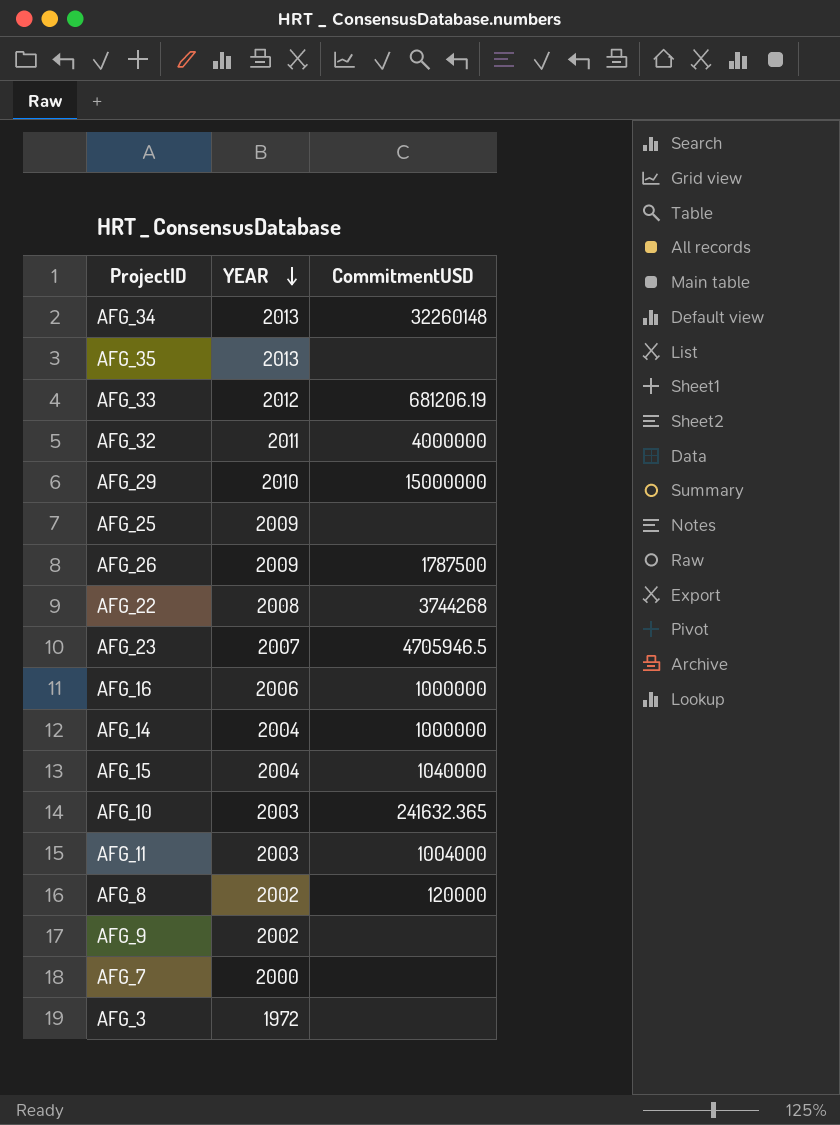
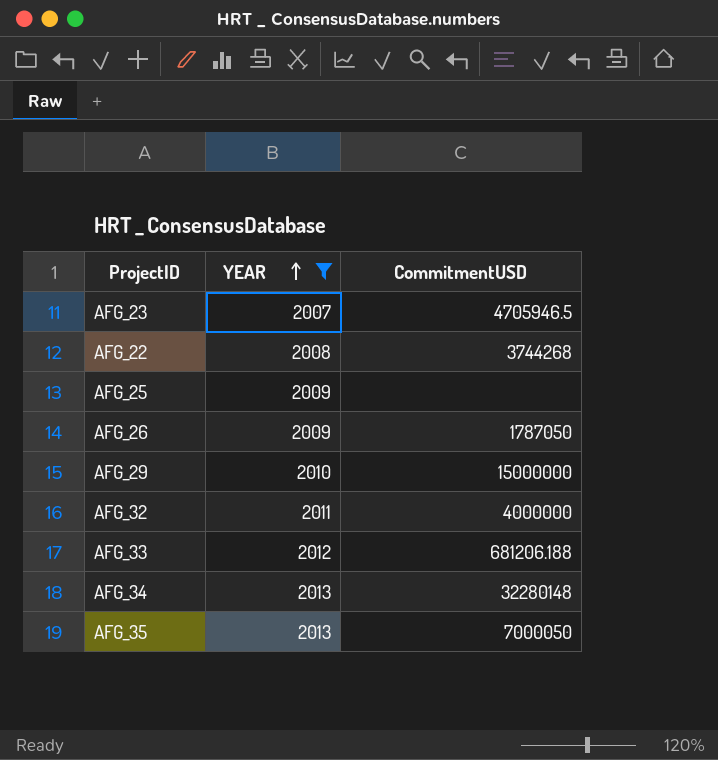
filter: none -> YEAR >= 2007
row order: YEAR descending -> YEAR ascending
AFG_26 | CommitmentUSD: 1787500 -> 1787050
AFG_33 | CommitmentUSD: 681206.19 -> 681206.188
AFG_34 | CommitmentUSD: 32260148 -> 32280148
AFG_35 | CommitmentUSD: none -> 7000050

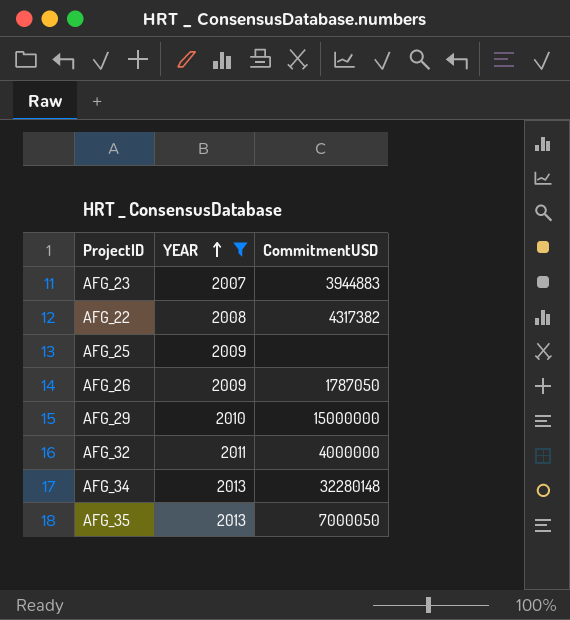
row AFG_33: 2012 | 681206.188 -> none
AFG_23 | CommitmentUSD: 4705946.5 -> 3944883
AFG_22 | CommitmentUSD: 3744268 -> 4317382

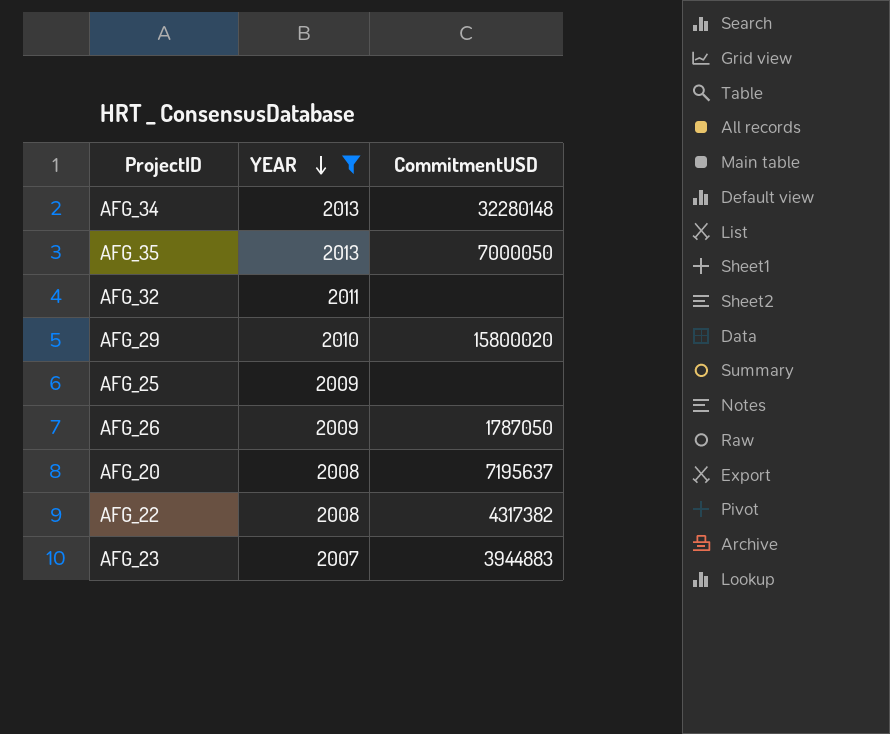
row order: YEAR ascending -> YEAR descending
AFG_32 | CommitmentUSD: 4000000 -> none
AFG_29 | CommitmentUSD: 15000000 -> 15800020
row AFG_20: none -> 2008 | 7195637

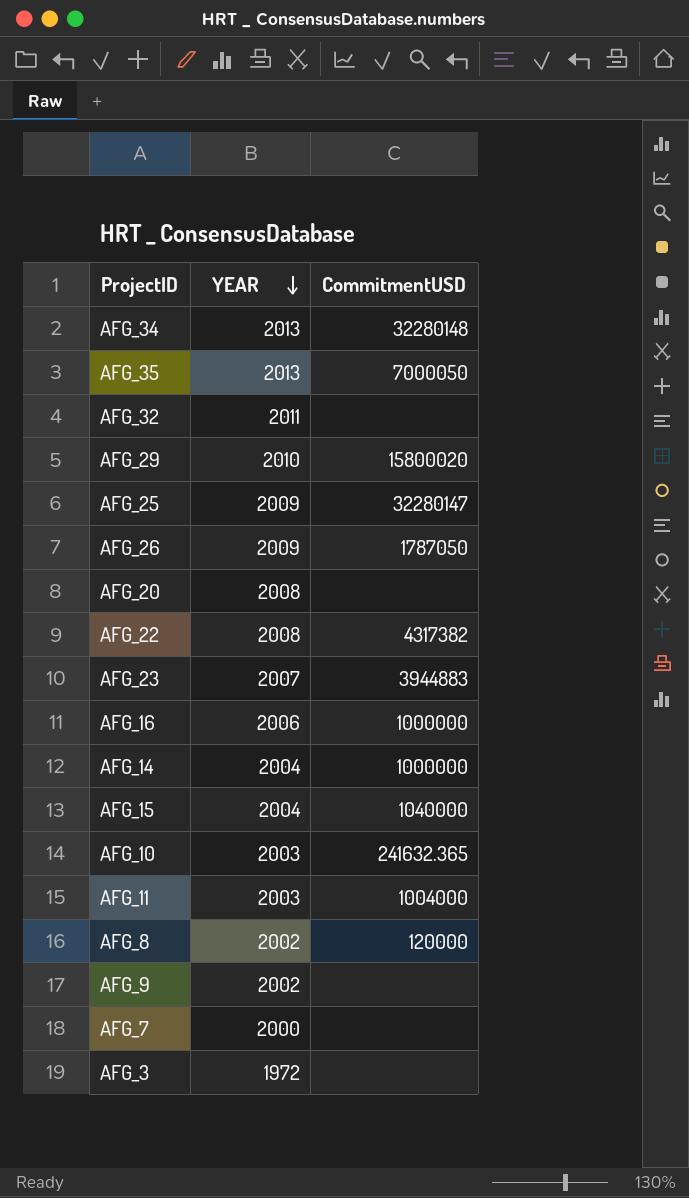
filter: YEAR >= 2007 -> none
AFG_25 | CommitmentUSD: none -> 32280147
AFG_20 | CommitmentUSD: 7195637 -> none

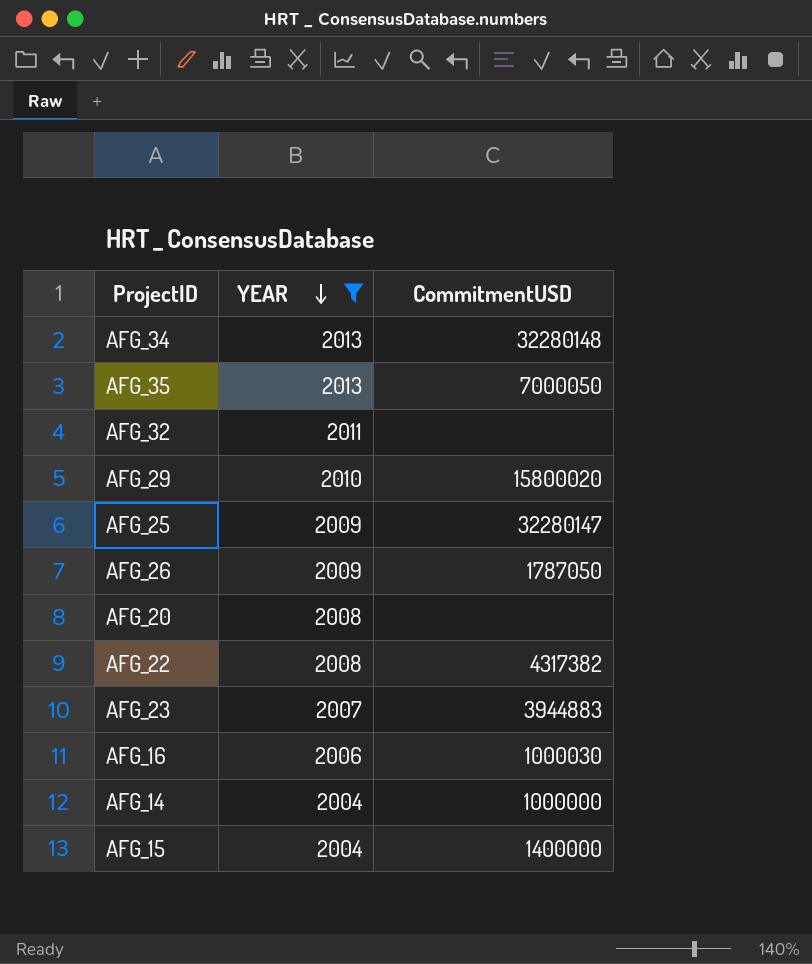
filter: none -> YEAR >= 2004
AFG_16 | CommitmentUSD: 1000000 -> 1000030
AFG_15 | CommitmentUSD: 1040000 -> 1400000

